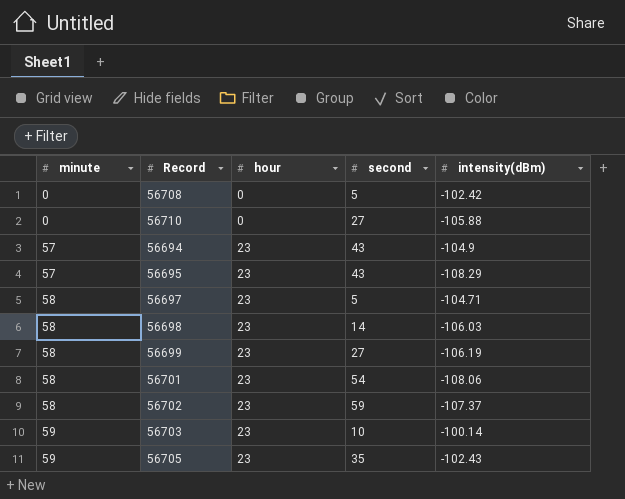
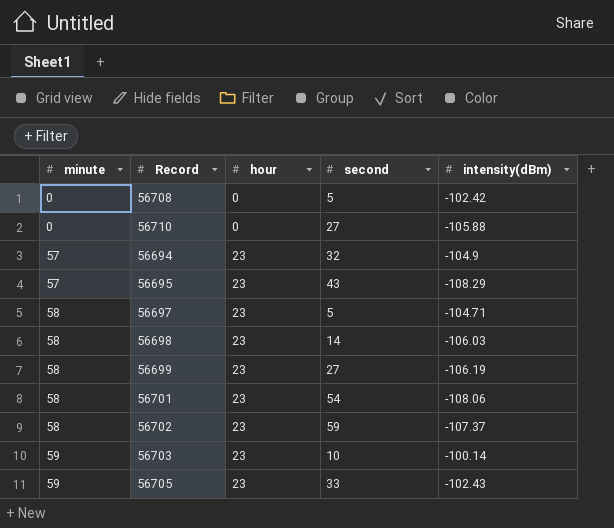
56694 | second: 43 -> 32
56705 | second: 35 -> 33

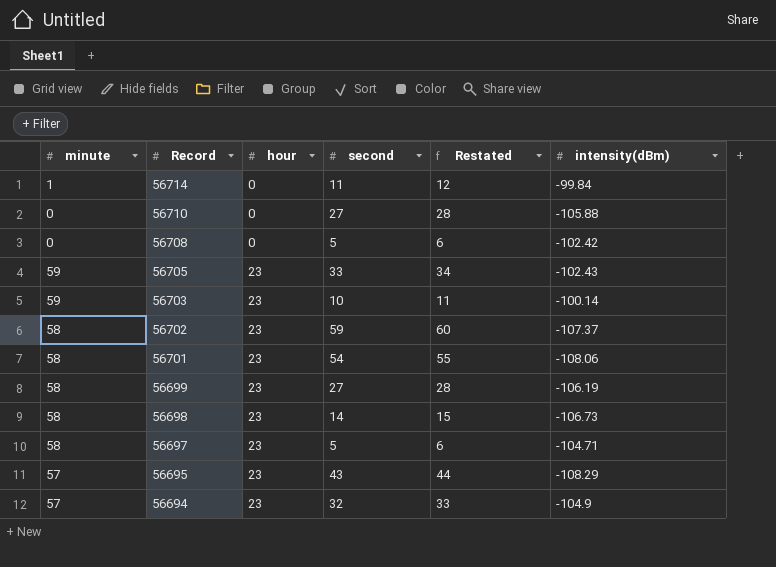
row order: minute ascending -> Record descending
column Restated | formula: none -> [second] + 1
row 56714: none -> 1 | 0 | 11 | 12 | -99.84
56698 | intensity(dBm): -106.03 -> -106.73

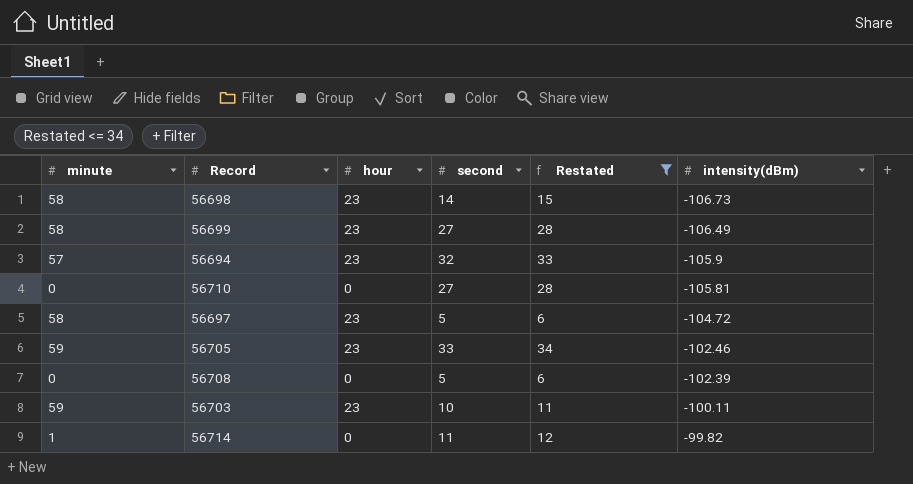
filter: none -> Restated <= 34
row order: Record descending -> intensity(dBm) ascending
56699 | intensity(dBm): -106.19 -> -106.49
56694 | intensity(dBm): -104.9 -> -105.9
56710 | intensity(dBm): -105.88 -> -105.81
56697 | intensity(dBm): -104.71 -> -104.72
56705 | intensity(dBm): -102.43 -> -102.46
56708 | intensity(dBm): -102.42 -> -102.39
56703 | intensity(dBm): -100.14 -> -100.11
56714 | intensity(dBm): -99.84 -> -99.82

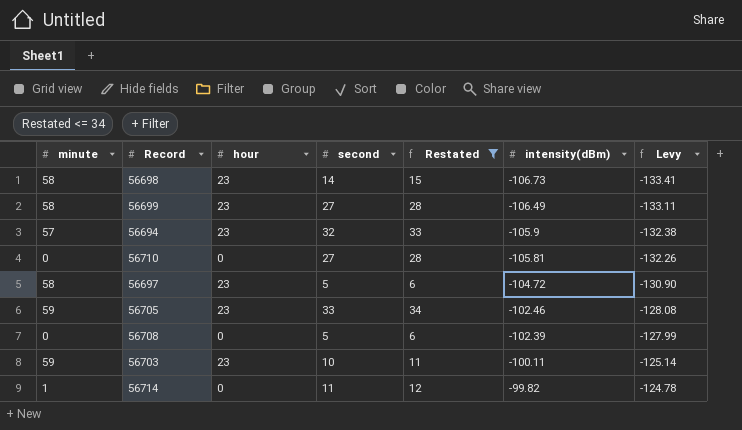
column Levy | formula: none -> [intensity(dBm)] * 1.25

